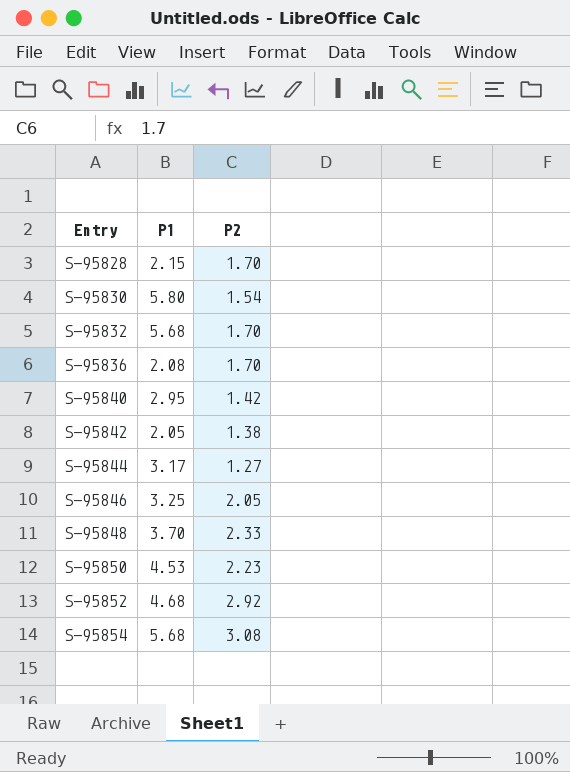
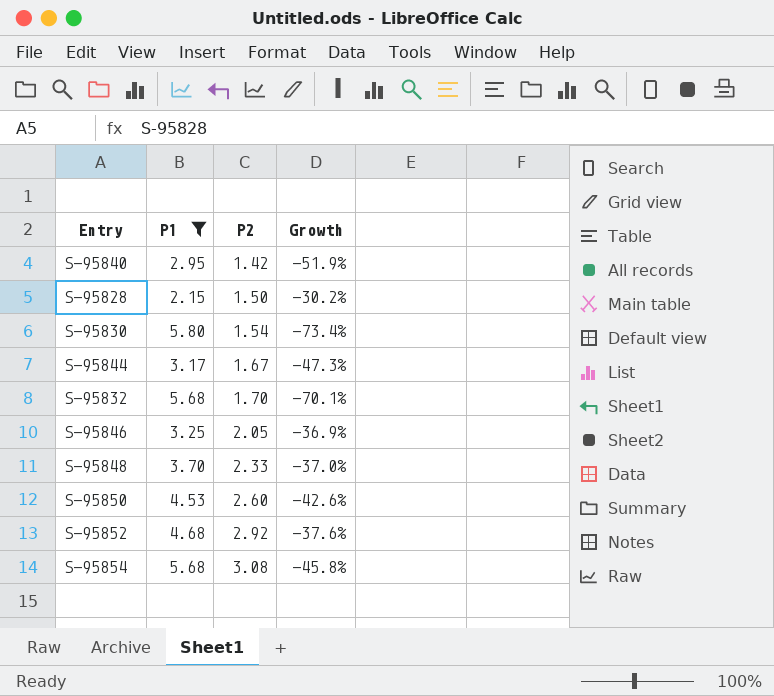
filter: none -> P1 >= 2.15
row order: Entry ascending -> P2 ascending
column Growth | formula: none -> ([P2] - [P1]) / [P1]
S-95828 | P2: 1.70 -> 1.50
S-95844 | P2: 1.27 -> 1.67
S-95850 | P2: 2.23 -> 2.60

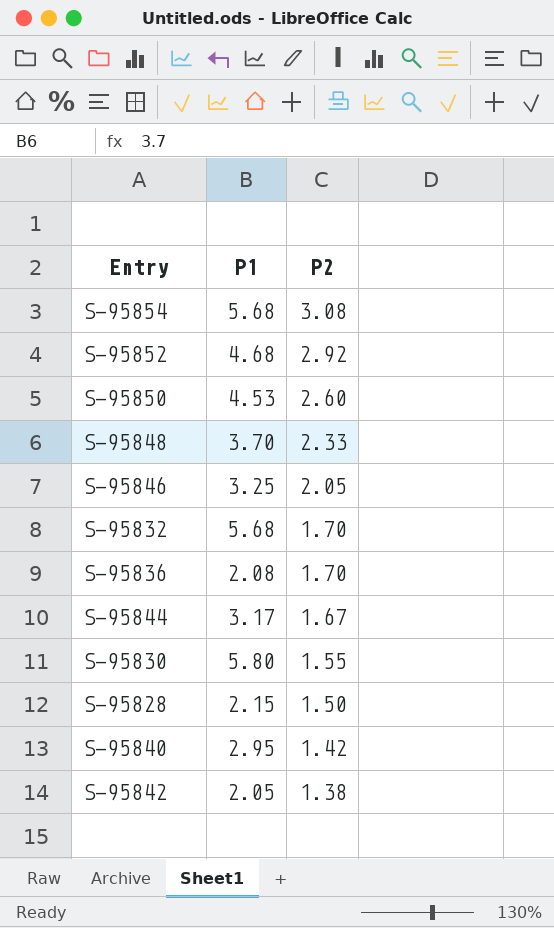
filter: P1 >= 2.15 -> none
row order: P2 ascending -> P2 descending
column Growth | formula: ([P2] - [P1]) / [P1] -> none
S-95830 | P2: 1.54 -> 1.55

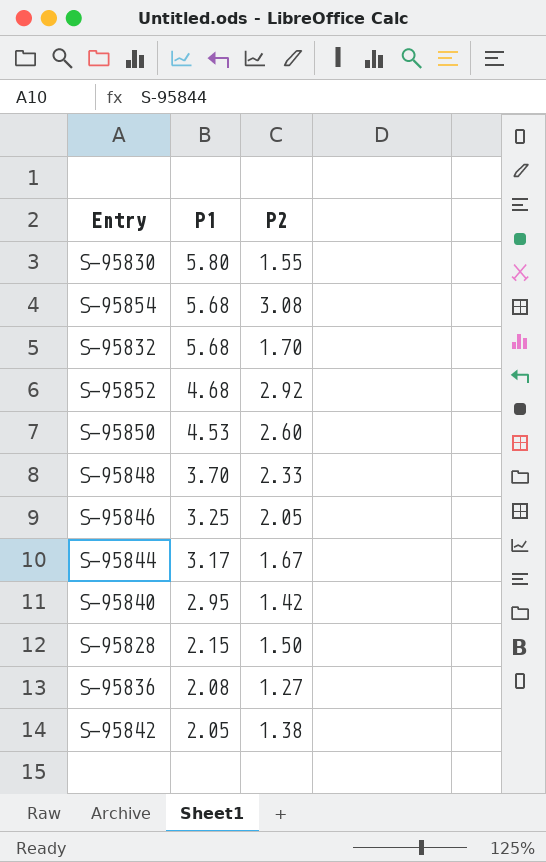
row order: P2 descending -> P1 descending
S-95836 | P2: 1.70 -> 1.27

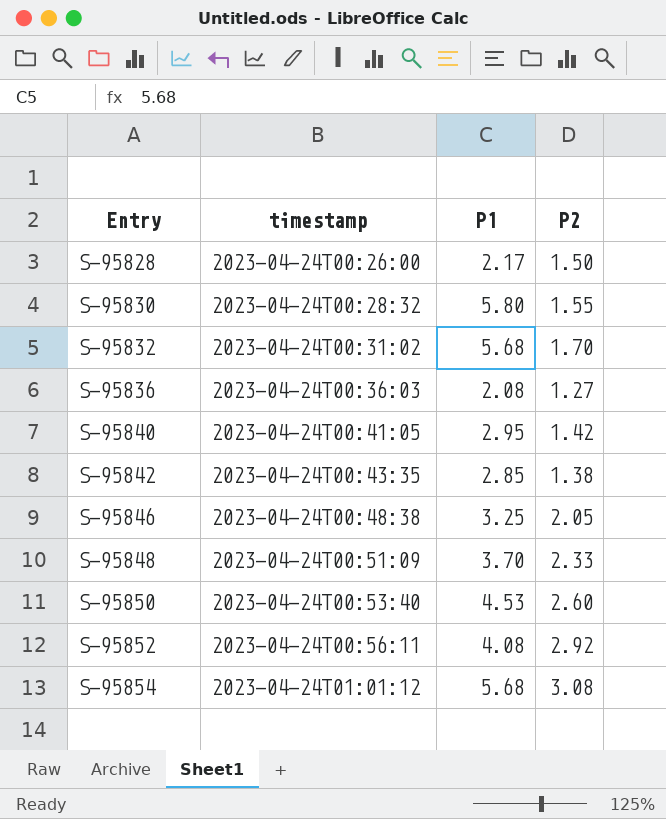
row order: P1 descending -> Entry ascending
column timestamp | position: none -> 2
row S-95844: 3.17 | 1.67 -> none
S-95828 | P1: 2.15 -> 2.17
S-95842 | P1: 2.05 -> 2.85
S-95852 | P1: 4.68 -> 4.08

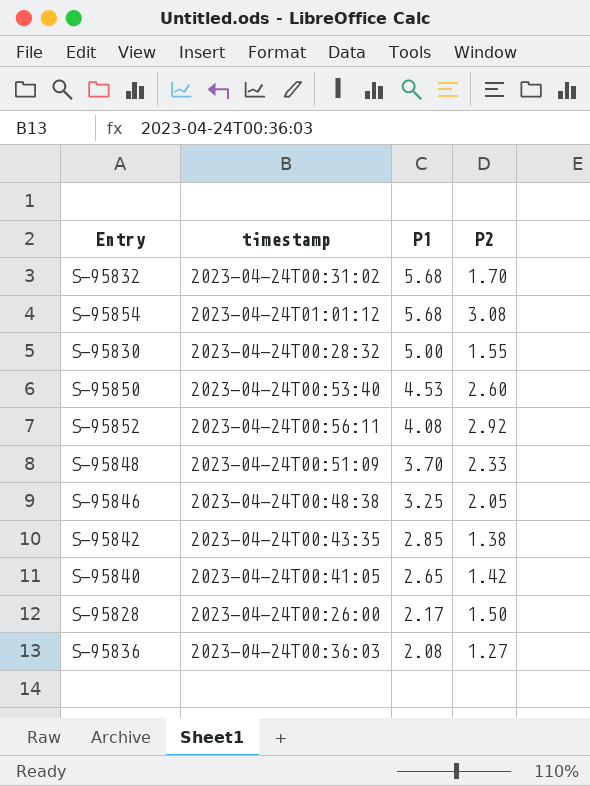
row order: Entry ascending -> P1 descending
S-95830 | P1: 5.80 -> 5.00
S-95840 | P1: 2.95 -> 2.65

